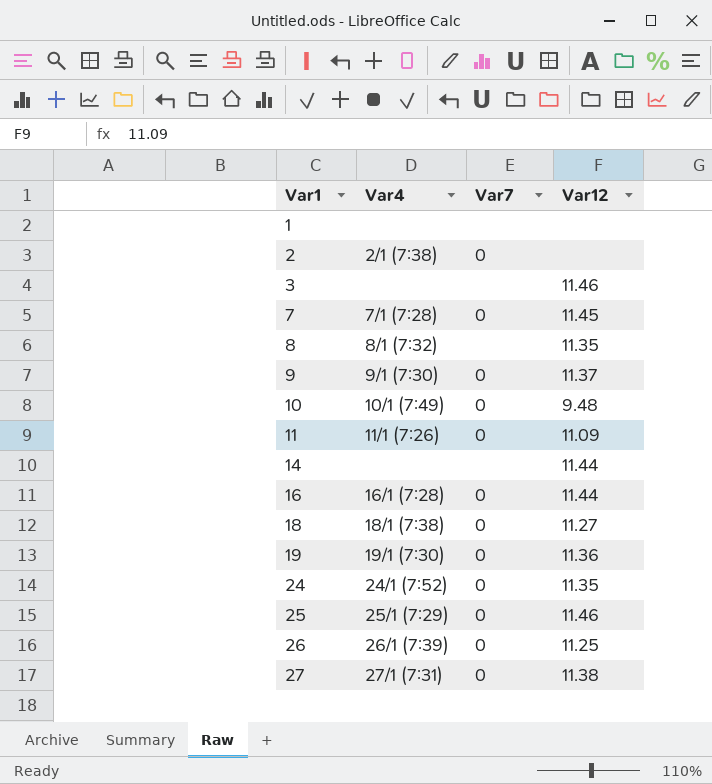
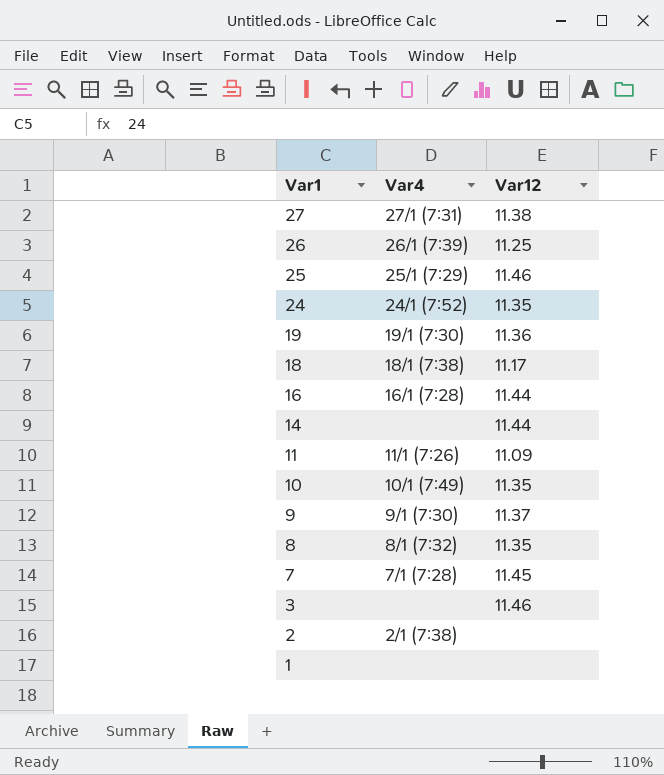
row order: Var1 ascending -> Var1 descending
column Var7 | position: 3 -> none
18 | Var12: 11.27 -> 11.17
10 | Var12: 9.48 -> 11.35

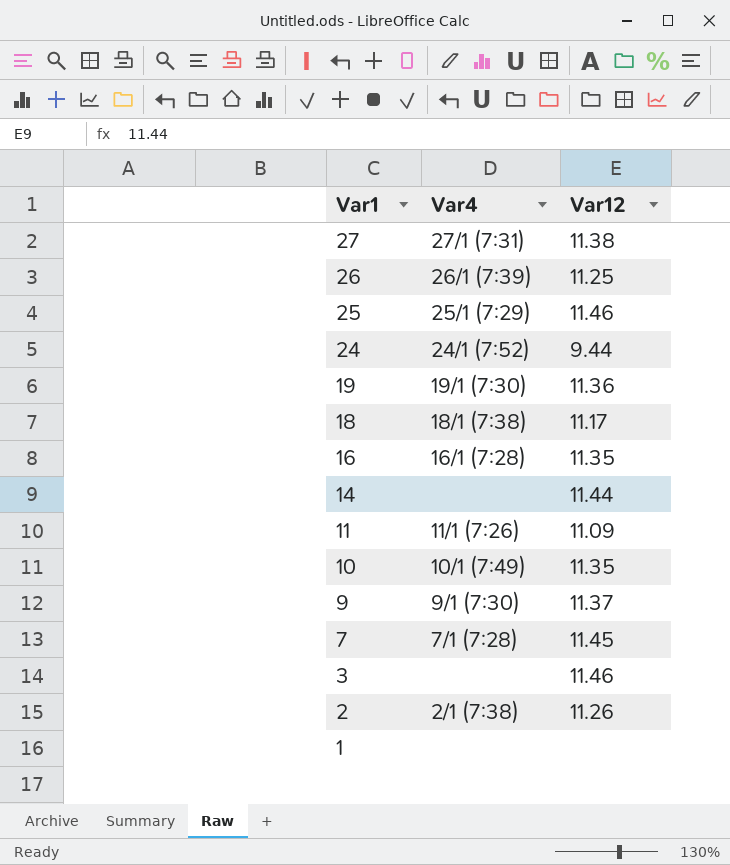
row 8: 8/1 (7:32) | 11.35 -> none
24 | Var12: 11.35 -> 9.44
16 | Var12: 11.44 -> 11.35
2 | Var12: none -> 11.26

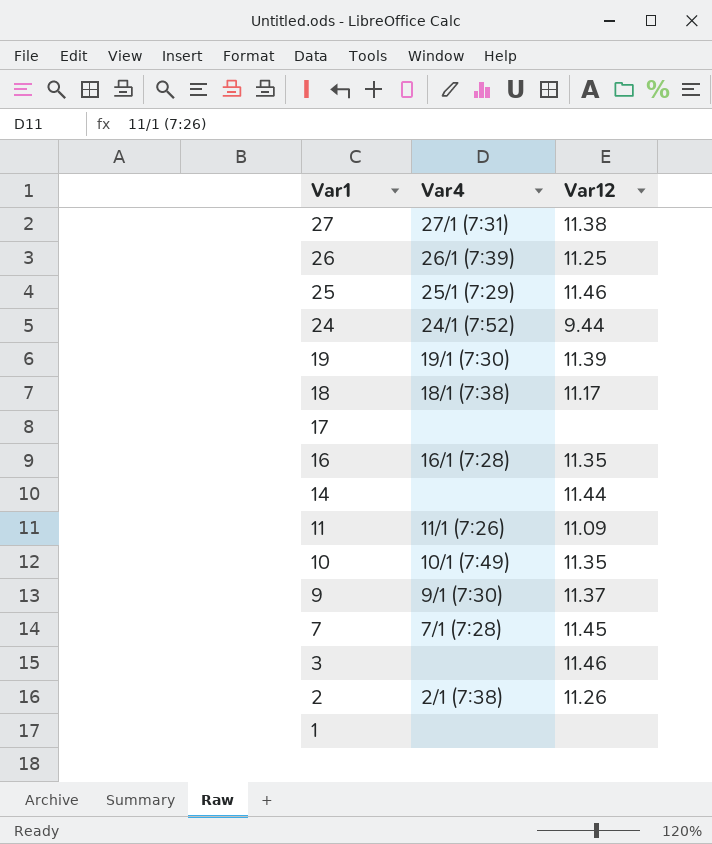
19 | Var12: 11.36 -> 11.39
row 17: none -> none | none

